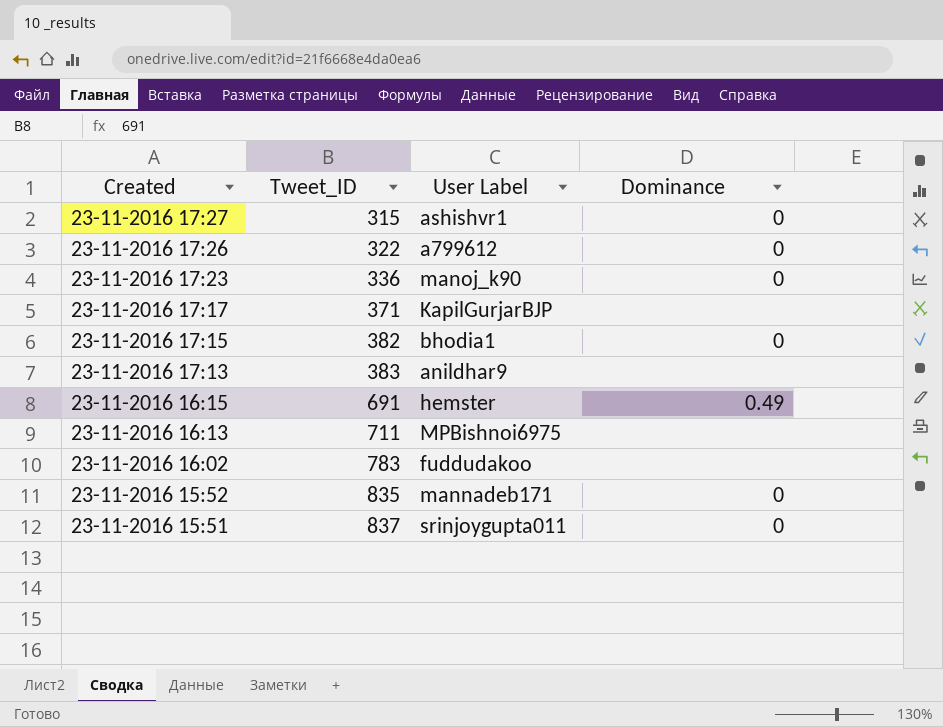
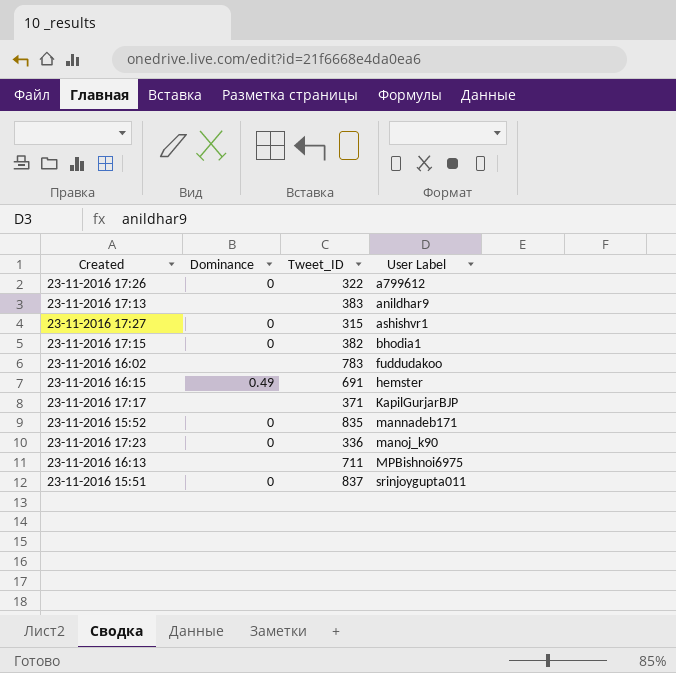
row order: Created descending -> User Label ascending
column Dominance | position: 4 -> 2

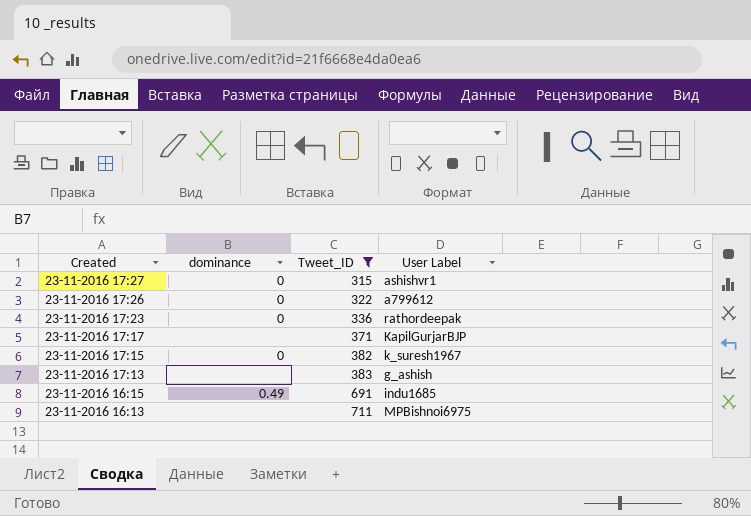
filter: none -> Tweet_ID <= 711
row order: User Label ascending -> Created descending
column name: Dominance -> dominance
23-11-2016 17:23 | User Label: manoj_k90 -> rathordeepak
23-11-2016 17:15 | User Label: bhodia1 -> k_suresh1967
23-11-2016 17:13 | User Label: anildhar9 -> g_ashish
23-11-2016 16:15 | User Label: hemster -> indu1685

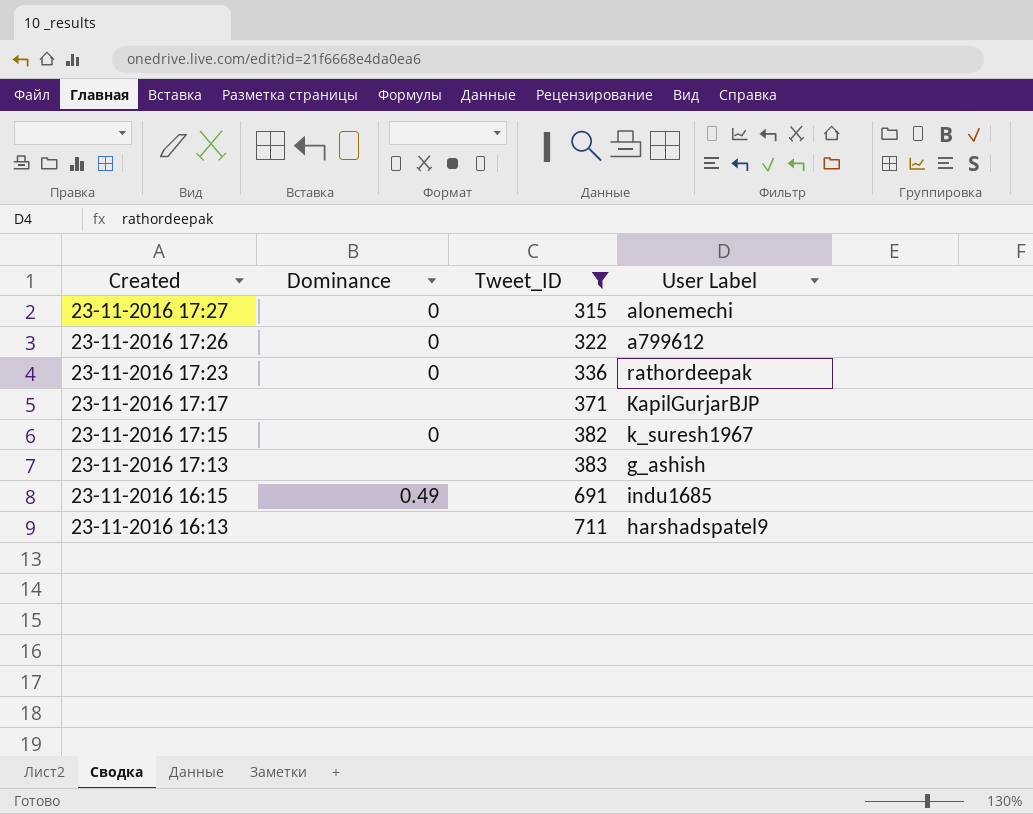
column name: dominance -> Dominance
23-11-2016 17:27 | User Label: ashishvr1 -> alonemechi
23-11-2016 16:13 | User Label: MPBishnoi6975 -> harshadspatel9

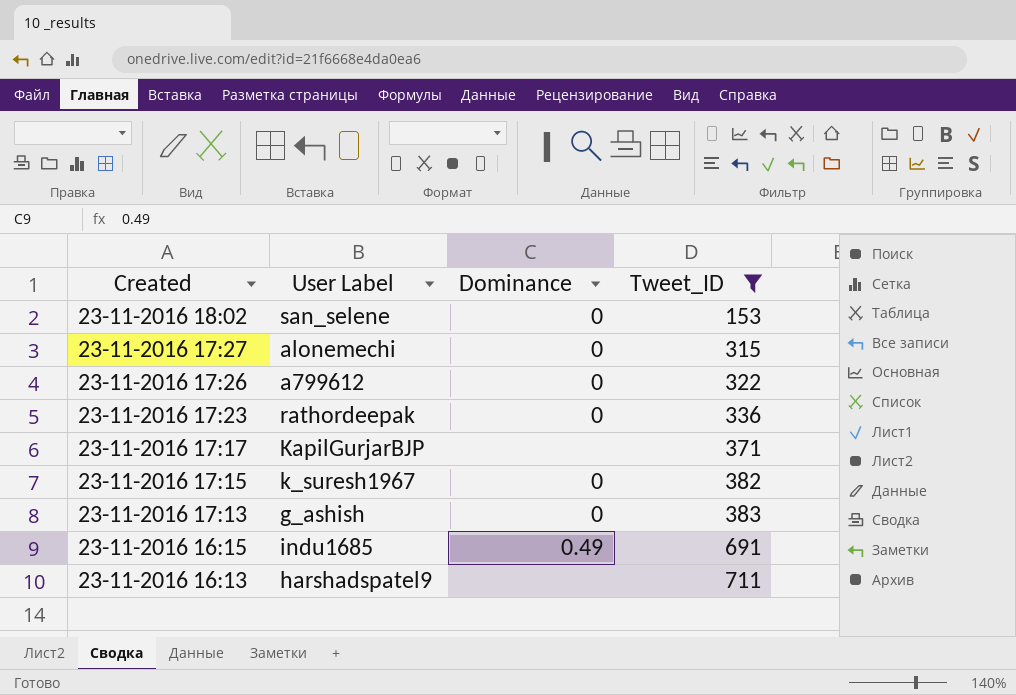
column User Label | position: 4 -> 2
row 23-11-2016 18:02: none -> san_selene | 0 | 153
23-11-2016 17:13 | Dominance: none -> 0

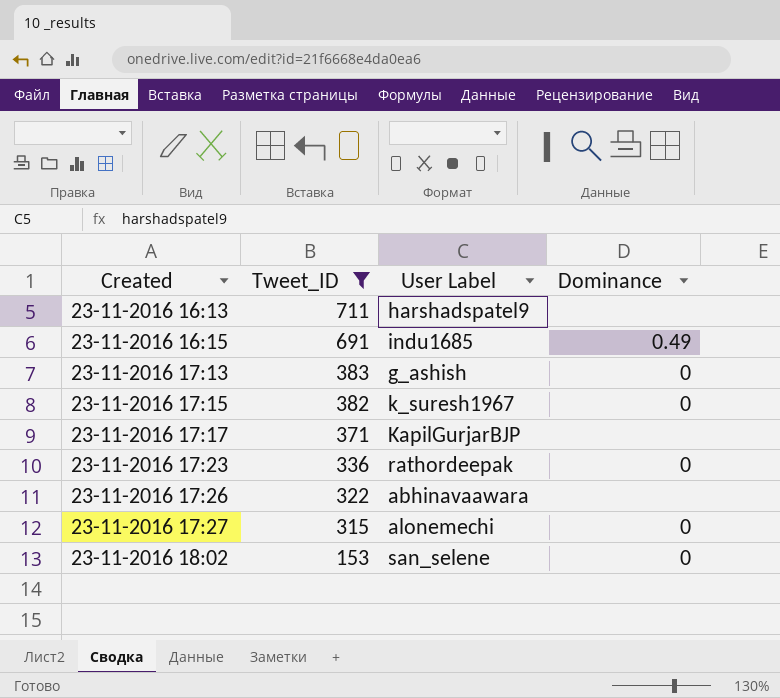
row order: Created descending -> Created ascending
column Tweet_ID | position: 4 -> 2
23-11-2016 17:26 | User Label: a799612 -> abhinavaawara
23-11-2016 17:26 | Dominance: 0 -> none

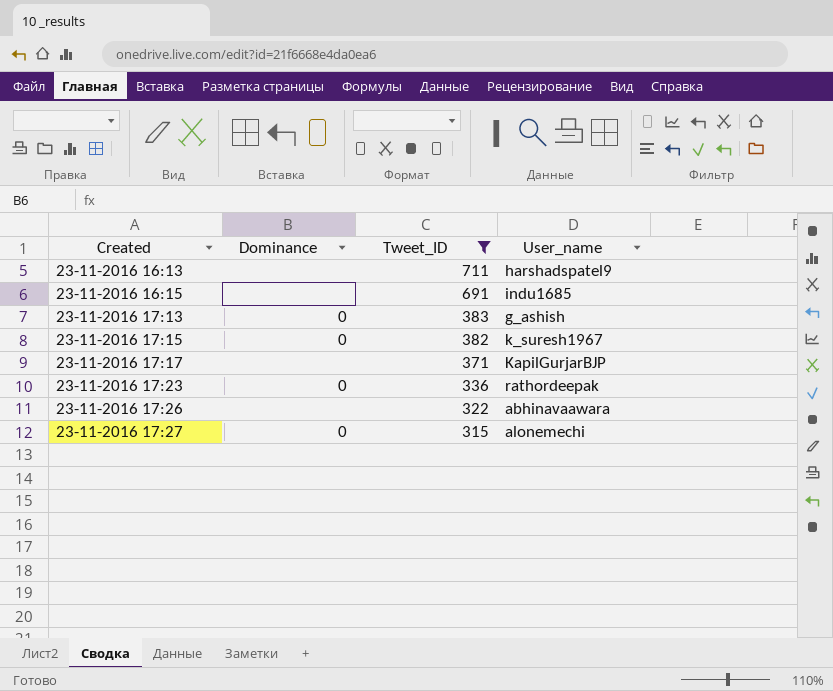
column Dominance | position: 4 -> 2
column name: User Label -> User_name
row 23-11-2016 18:02: 153 | san_selene | 0 -> none
23-11-2016 16:15 | Dominance: 0.49 -> none

